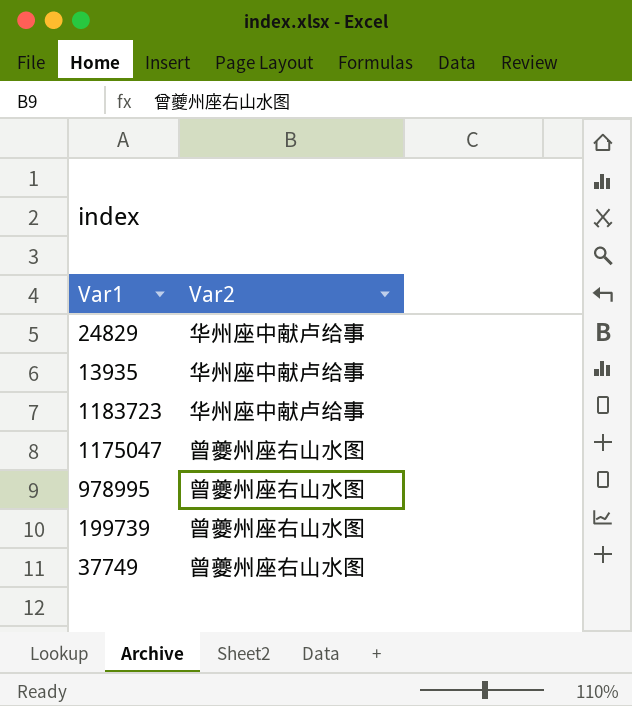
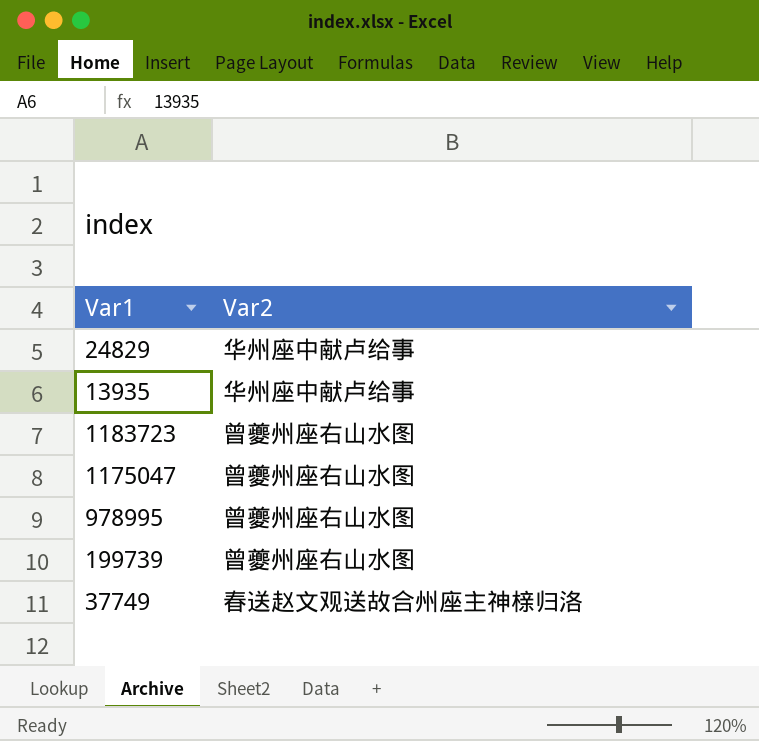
1183723 | Var2: 华州座中献卢给事 -> 曾夔州座右山水图
37749 | Var2: 曾夔州座右山水图 -> 春送赵文观送故合州座主神榇归洛

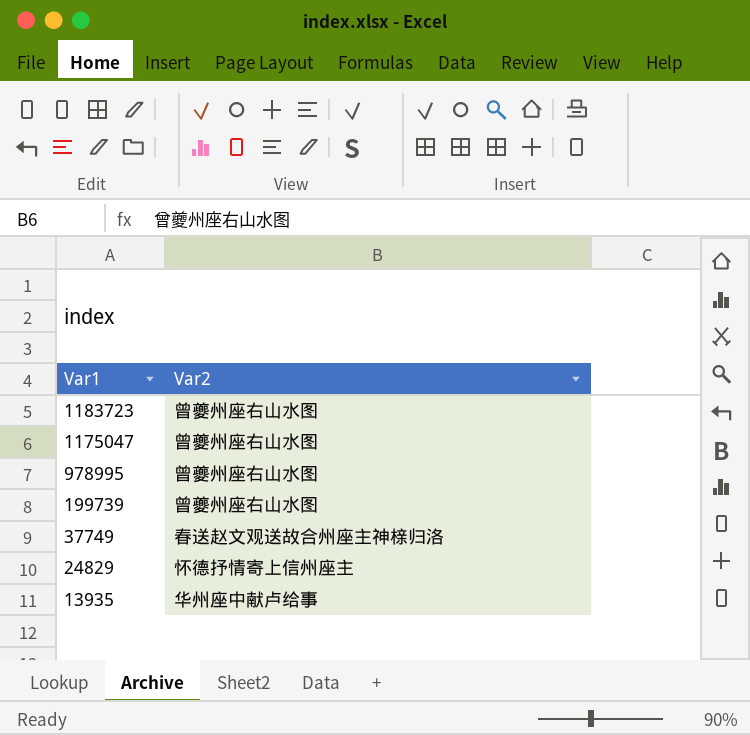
row order: none -> Var1 descending
24829 | Var2: 华州座中献卢给事 -> 怀德抒情寄上信州座主

